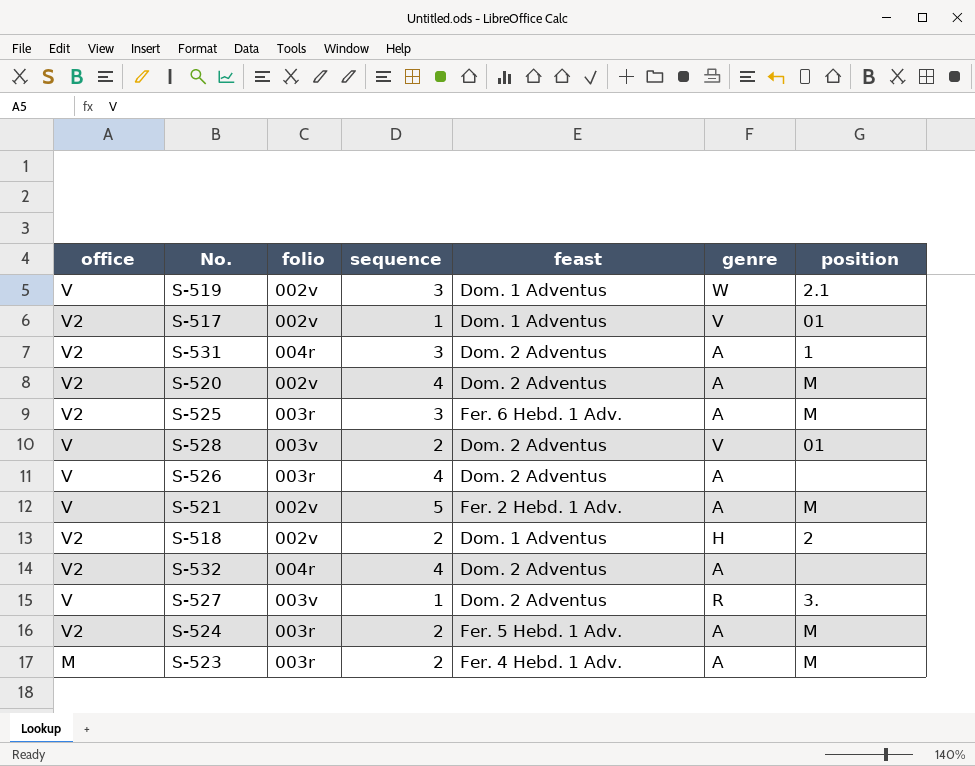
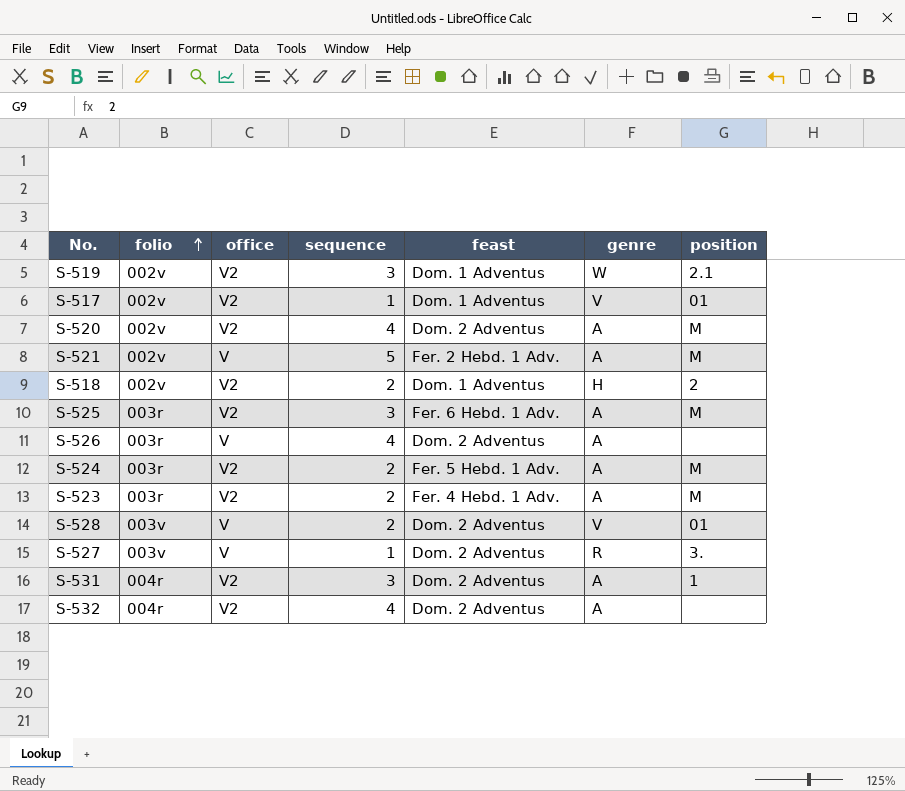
row order: none -> folio ascending
column office | position: 1 -> 3
S-519 | office: V -> V2
S-523 | office: M -> V2

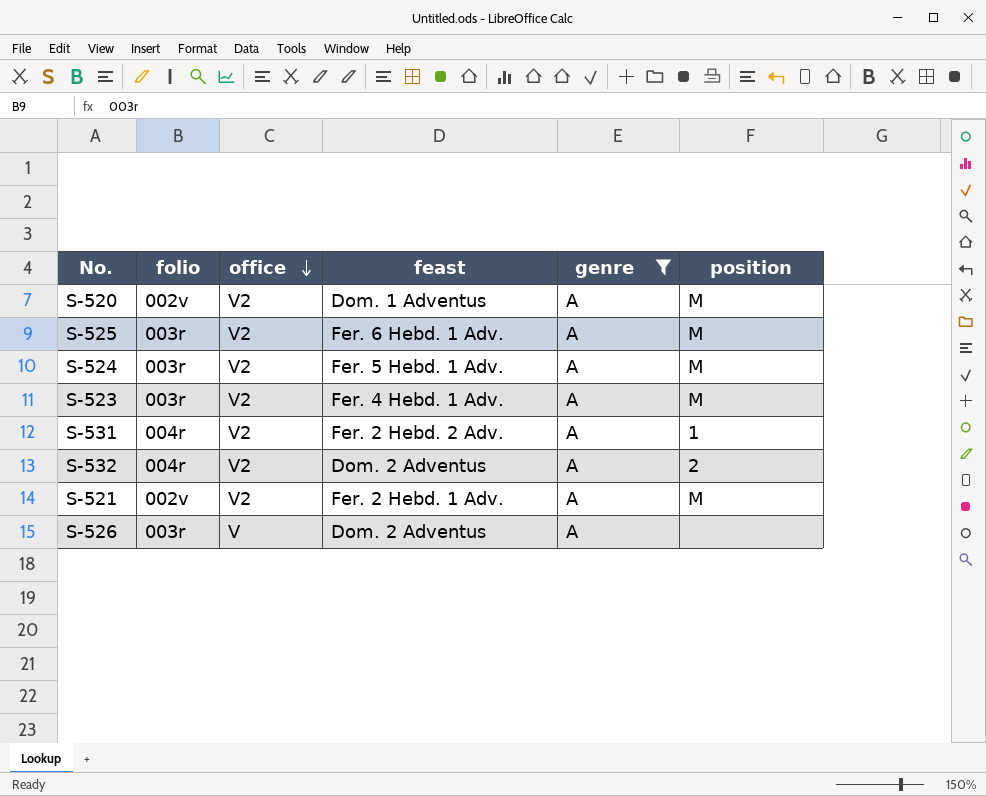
filter: none -> genre = A
row order: folio ascending -> office descending
column sequence | position: 4 -> none
S-520 | feast: Dom. 2 Adventus -> Dom. 1 Adventus
S-531 | feast: Dom. 2 Adventus -> Fer. 2 Hebd. 2 Adv.
S-532 | position: none -> 2
S-521 | office: V -> V2

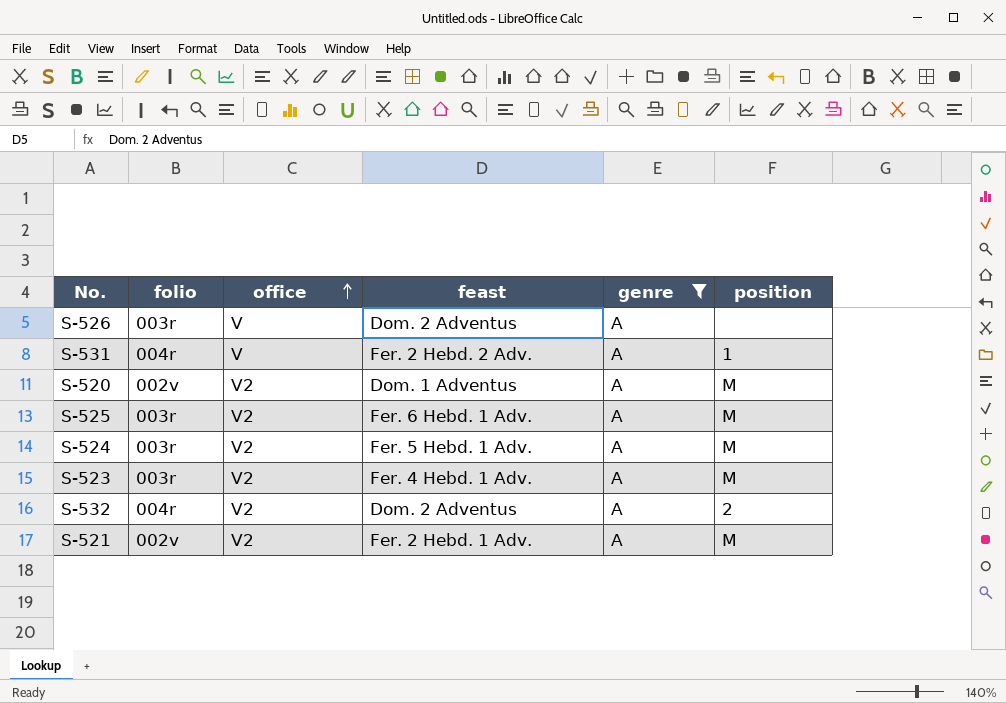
row order: office descending -> office ascending
S-531 | office: V2 -> V

